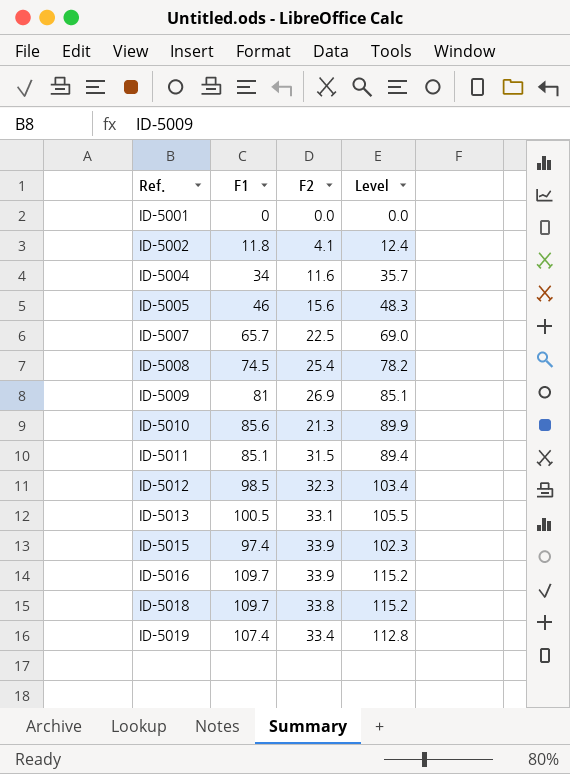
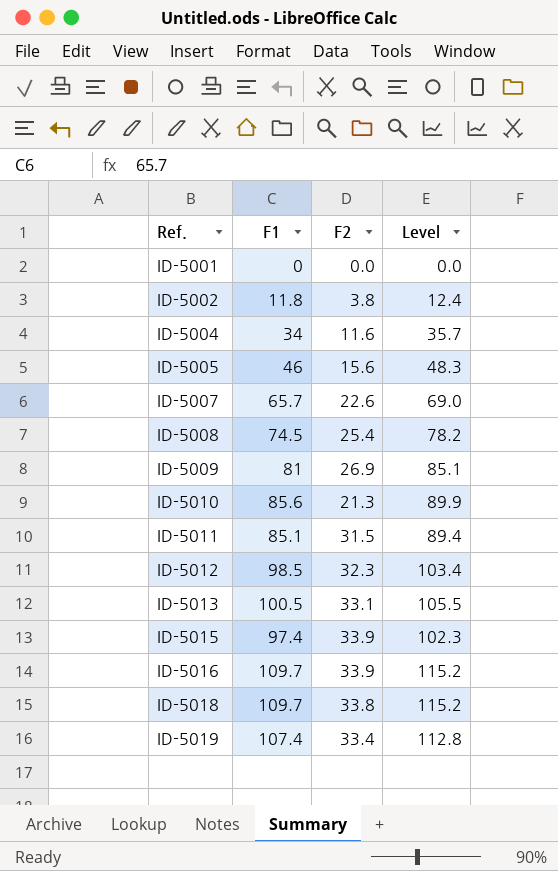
ID-5002 | F2: 4.1 -> 3.8
ID-5007 | F2: 22.5 -> 22.6

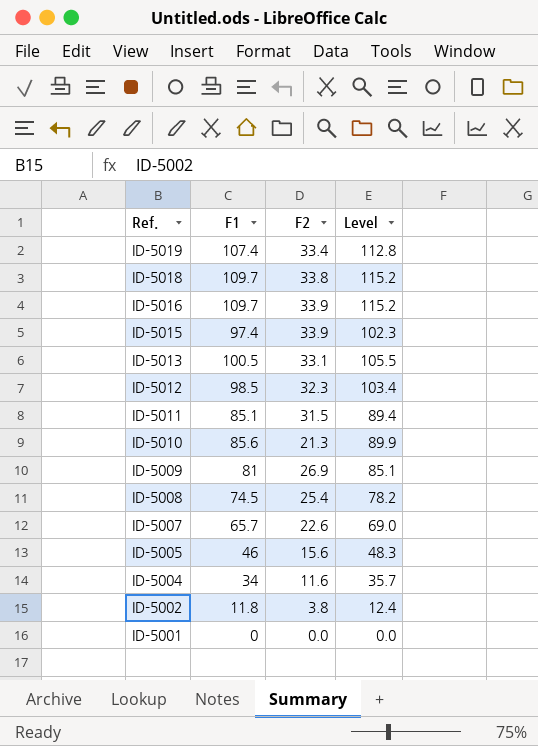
row order: Ref. ascending -> Ref. descending

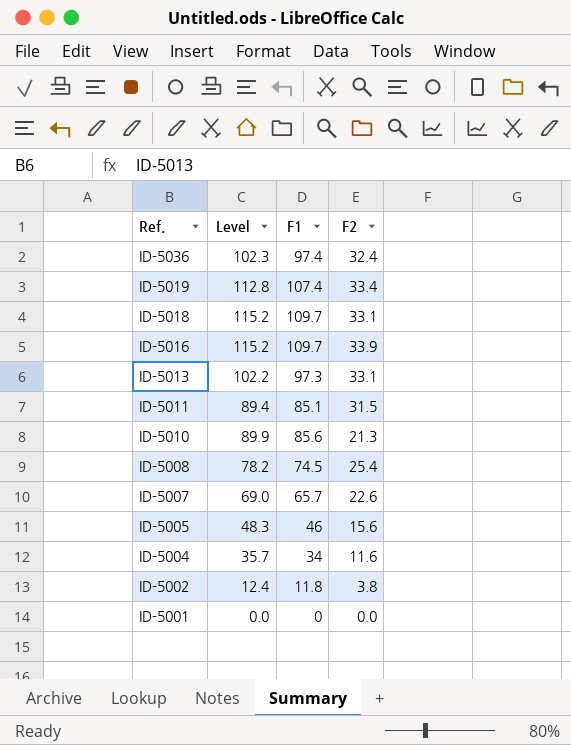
column Level | position: 4 -> 2
row ID-5015: 97.4 | 33.9 | 102.3 -> none
row ID-5012: 98.5 | 32.3 | 103.4 -> none
row ID-5009: 81 | 26.9 | 85.1 -> none
row ID-5036: none -> 102.3 | 97.4 | 32.4
ID-5018 | F2: 33.8 -> 33.1
ID-5013 | Level: 105.5 -> 102.2
ID-5013 | F1: 100.5 -> 97.3

